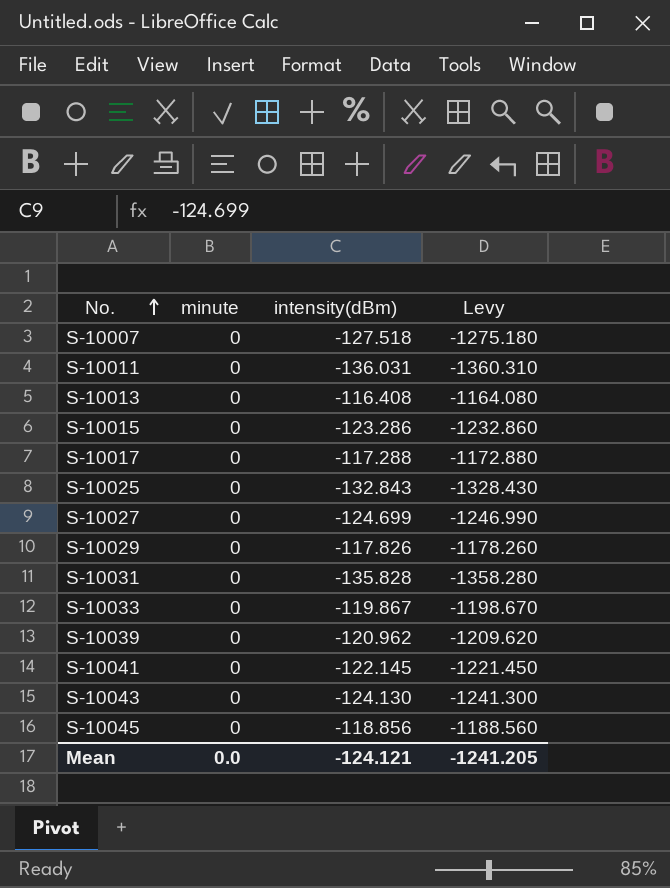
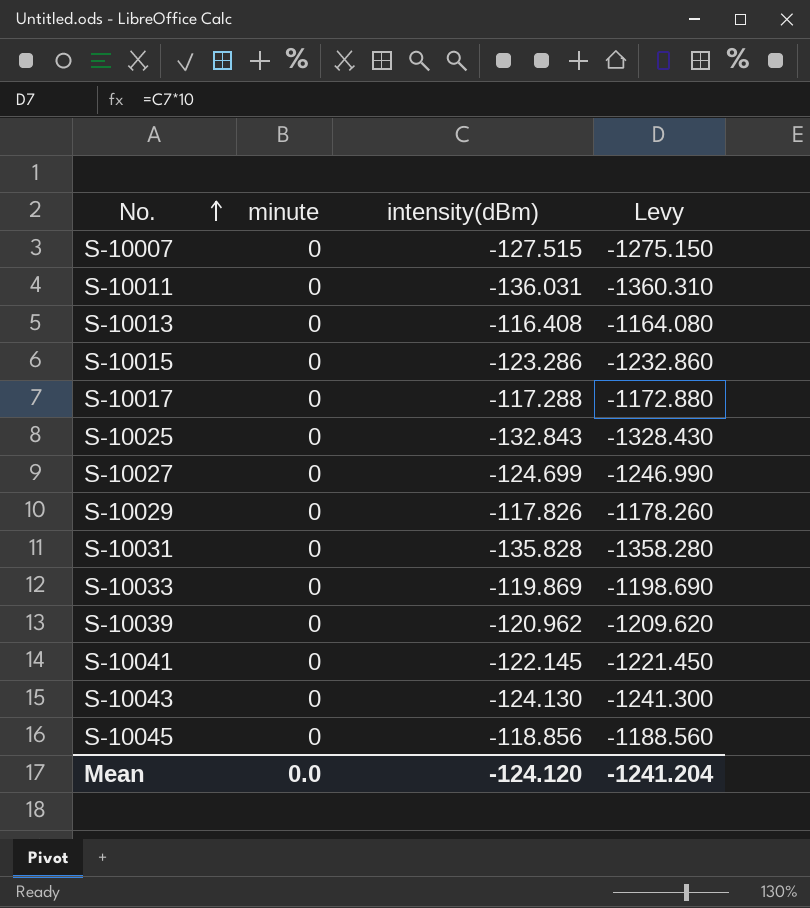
S-10007 | intensity(dBm): -127.518 -> -127.515
S-10007 | Levy: -1275.180 -> -1275.150
S-10033 | intensity(dBm): -119.867 -> -119.869
S-10033 | Levy: -1198.670 -> -1198.690
Mean | intensity(dBm): -124.121 -> -124.120
Mean | Levy: -1241.205 -> -1241.204

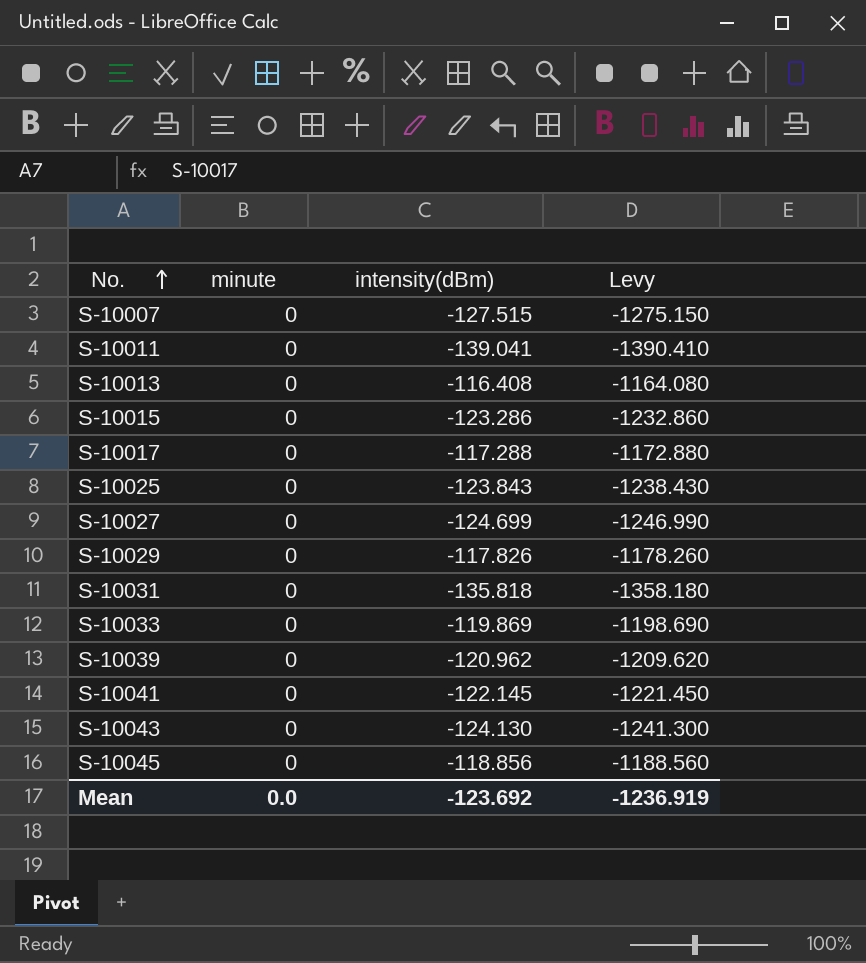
S-10011 | intensity(dBm): -136.031 -> -139.041
S-10011 | Levy: -1360.310 -> -1390.410
S-10025 | intensity(dBm): -132.843 -> -123.843
S-10025 | Levy: -1328.430 -> -1238.430
S-10031 | intensity(dBm): -135.828 -> -135.818
S-10031 | Levy: -1358.280 -> -1358.180
Mean | intensity(dBm): -124.120 -> -123.692
Mean | Levy: -1241.204 -> -1236.919

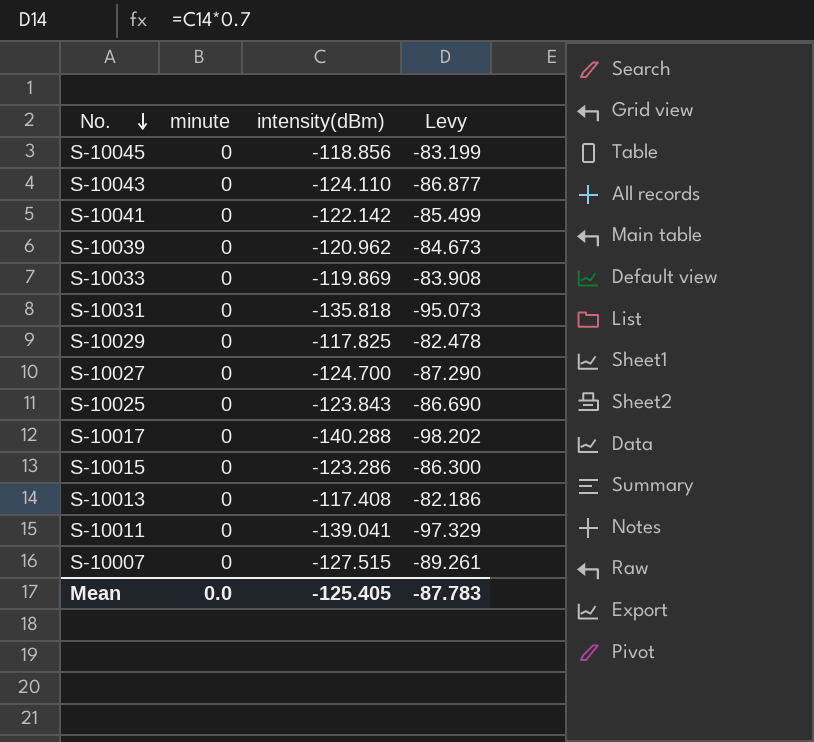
row order: No. ascending -> No. descending
column Levy | formula: [intensity(dBm)] * 10 -> [intensity(dBm)] * 0.7
S-10043 | intensity(dBm): -124.130 -> -124.110
S-10041 | intensity(dBm): -122.145 -> -122.142
S-10029 | intensity(dBm): -117.826 -> -117.825
S-10027 | intensity(dBm): -124.699 -> -124.700
S-10017 | intensity(dBm): -117.288 -> -140.288
S-10013 | intensity(dBm): -116.408 -> -117.408
Mean | intensity(dBm): -123.692 -> -125.405
Mean | Levy: -1236.919 -> -87.783

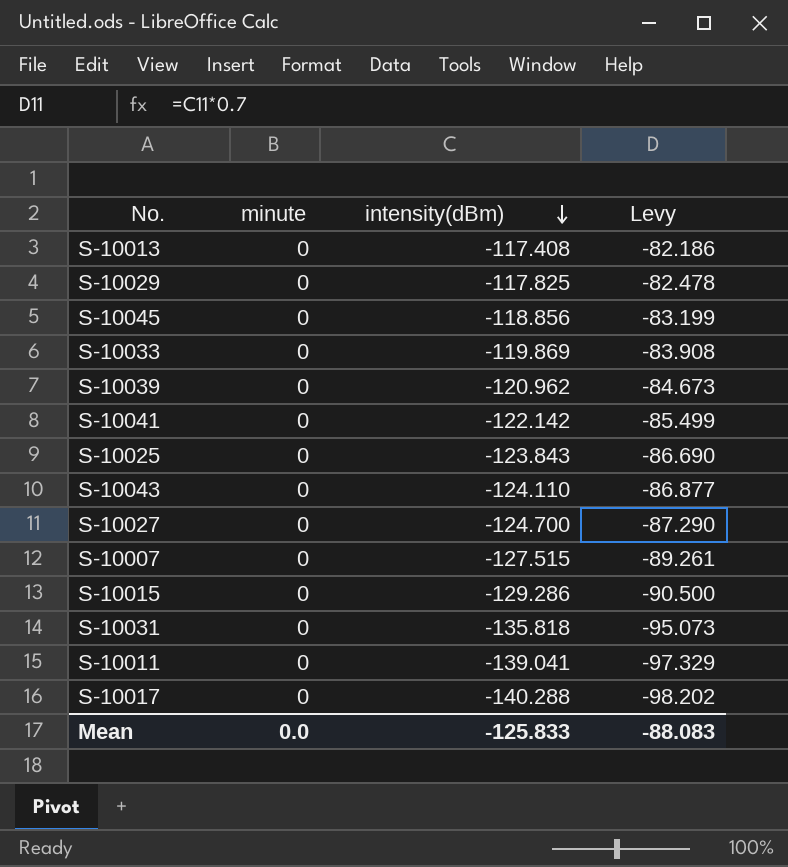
row order: No. descending -> intensity(dBm) descending
S-10015 | intensity(dBm): -123.286 -> -129.286
S-10015 | Levy: -86.300 -> -90.500
Mean | intensity(dBm): -125.405 -> -125.833
Mean | Levy: -87.783 -> -88.083

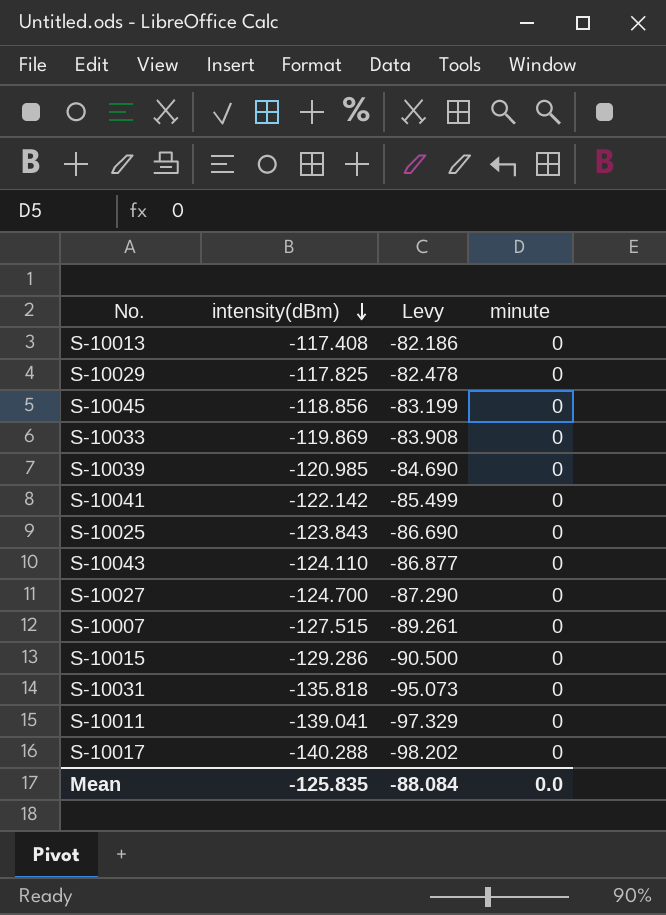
column minute | position: 2 -> 4
S-10039 | intensity(dBm): -120.962 -> -120.985
S-10039 | Levy: -84.673 -> -84.690
Mean | intensity(dBm): -125.833 -> -125.835
Mean | Levy: -88.083 -> -88.084

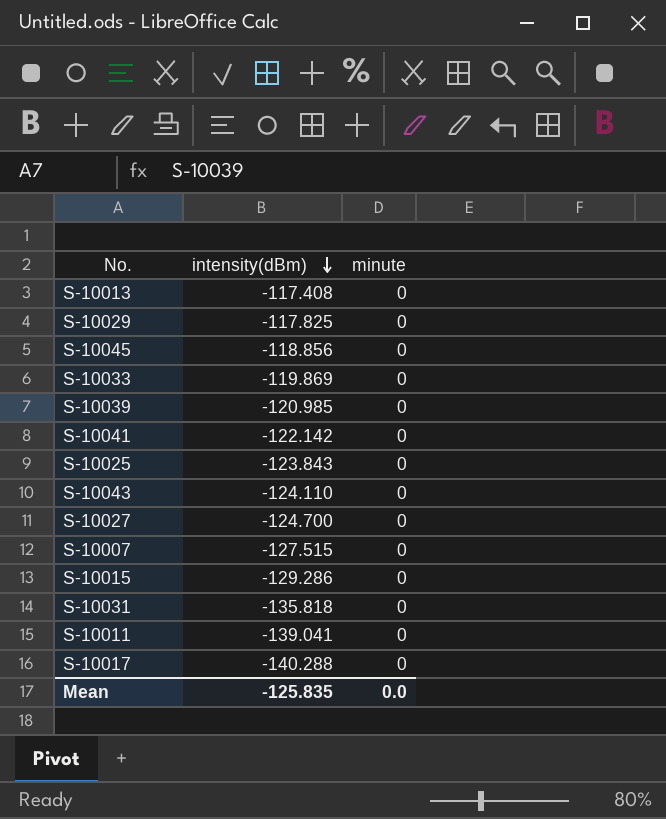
column Levy | formula: [intensity(dBm)] * 0.7 -> none

